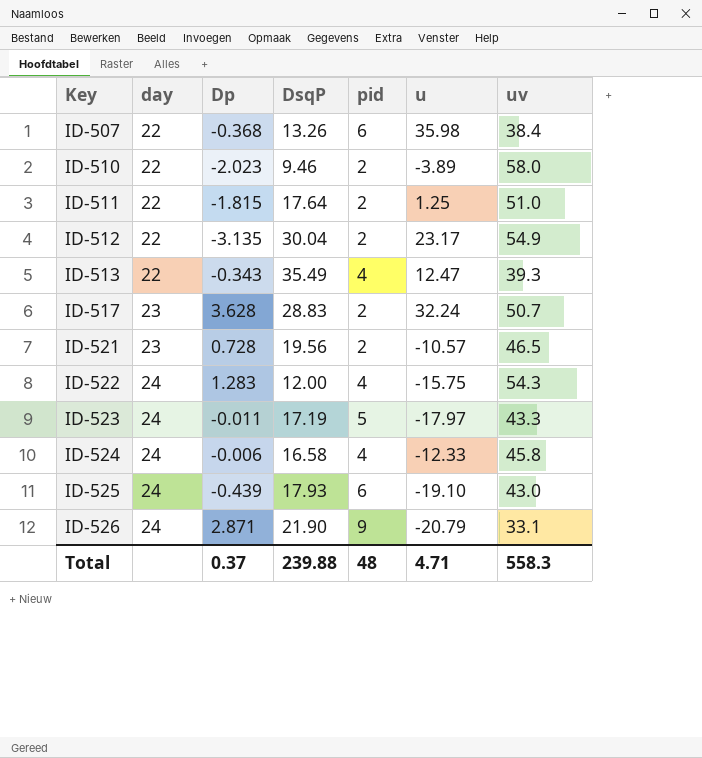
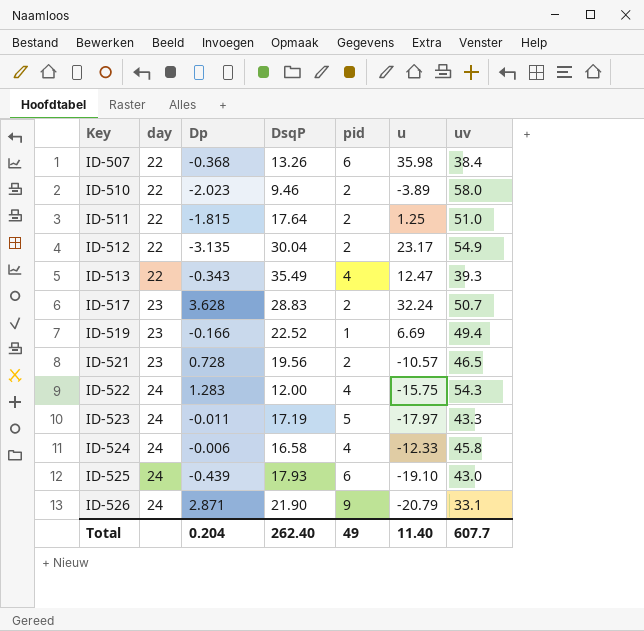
row ID-519: none -> 23 | -0.166 | 22.52 | 1 | 6.69 | 49.4
Total | Dp: 0.37 -> 0.204
Total | DsqP: 239.88 -> 262.40
Total | pid: 48 -> 49
Total | u: 4.71 -> 11.40
Total | uv: 558.3 -> 607.7

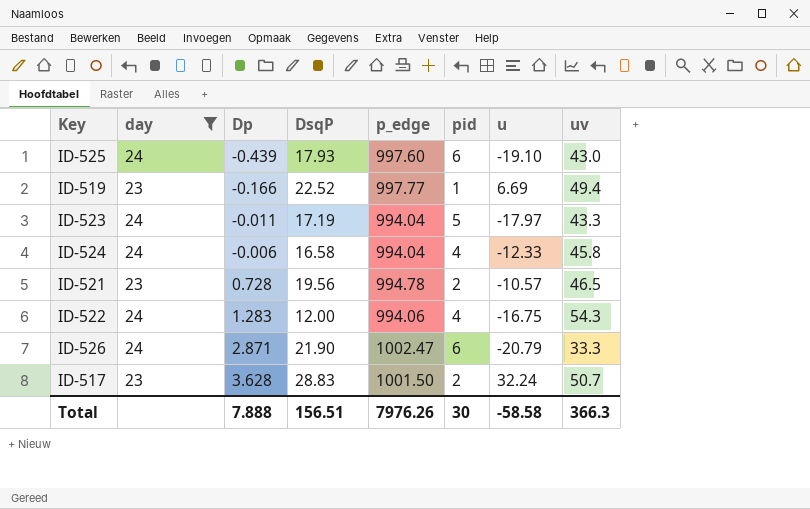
filter: none -> day != 22
row order: Key ascending -> Dp ascending
column p_edge | position: none -> 5
ID-522 | u: -15.75 -> -16.75
ID-526 | pid: 9 -> 6
ID-526 | uv: 33.1 -> 33.3
Total | Dp: 0.204 -> 7.888
Total | DsqP: 262.40 -> 156.51
Total | pid: 49 -> 30
Total | u: 11.40 -> -58.58
Total | uv: 607.7 -> 366.3

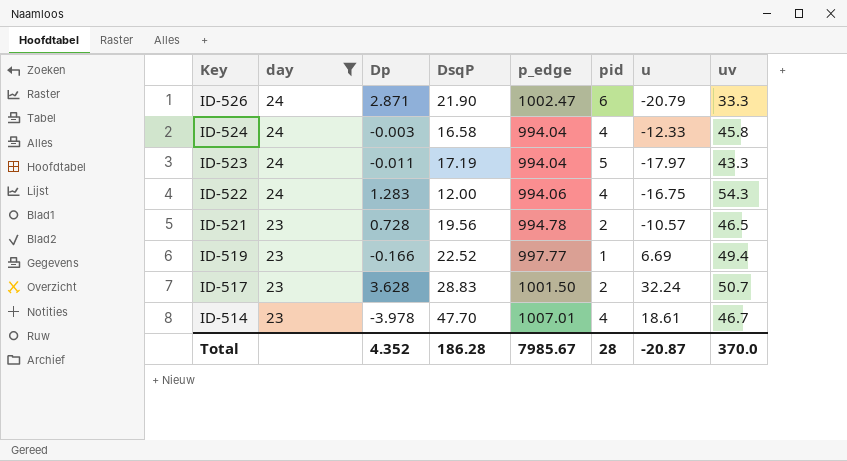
row order: Dp ascending -> Key descending
row ID-525: 24 | -0.439 | 17.93 | 997.60 | 6 | -19.10 | 43.0 -> none
ID-524 | Dp: -0.006 -> -0.003
row ID-514: none -> 23 | -3.978 | 47.70 | 1007.01 | 4 | 18.61 | 46.7
Total | Dp: 7.888 -> 4.352
Total | DsqP: 156.51 -> 186.28
Total | p_edge: 7976.26 -> 7985.67
Total | pid: 30 -> 28
Total | u: -58.58 -> -20.87
Total | uv: 366.3 -> 370.0

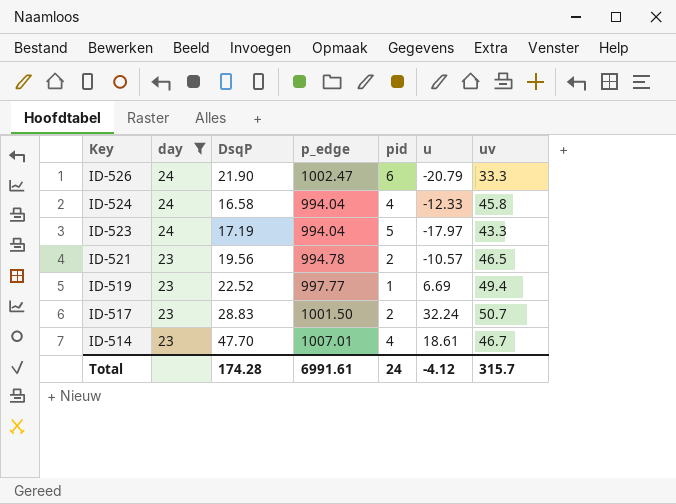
column Dp | position: 3 -> none
row ID-522: 24 | 1.283 | 12.00 | 994.06 | 4 | -16.75 | 54.3 -> none
Total | DsqP: 186.28 -> 174.28
Total | p_edge: 7985.67 -> 6991.61
Total | pid: 28 -> 24
Total | u: -20.87 -> -4.12
Total | uv: 370.0 -> 315.7

